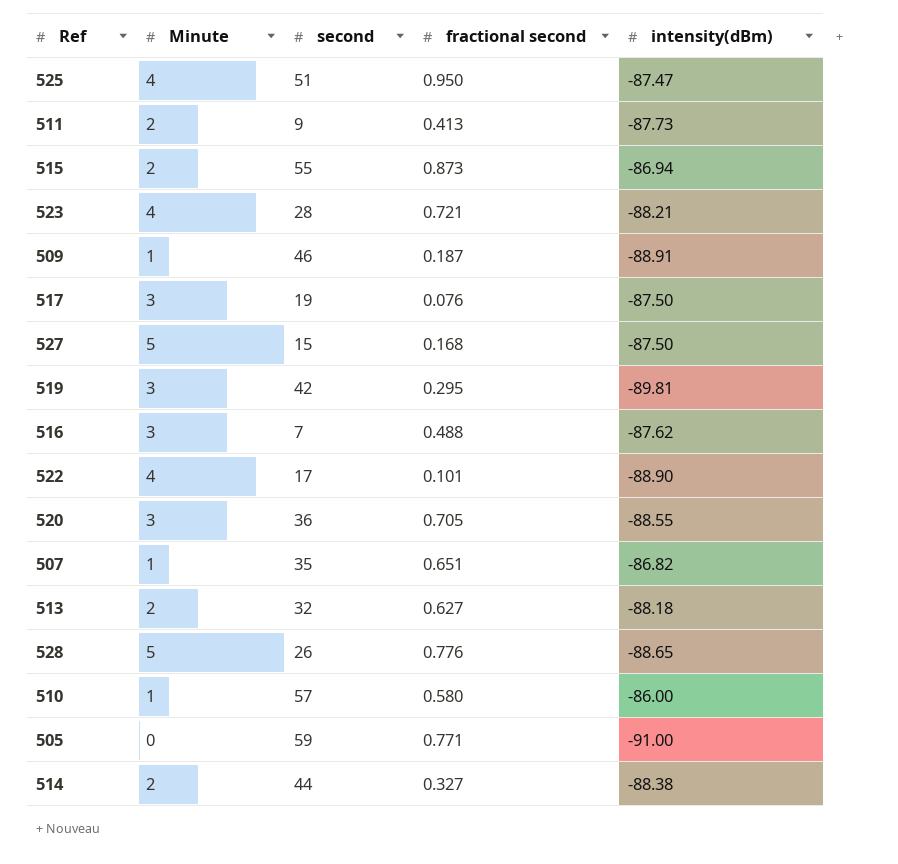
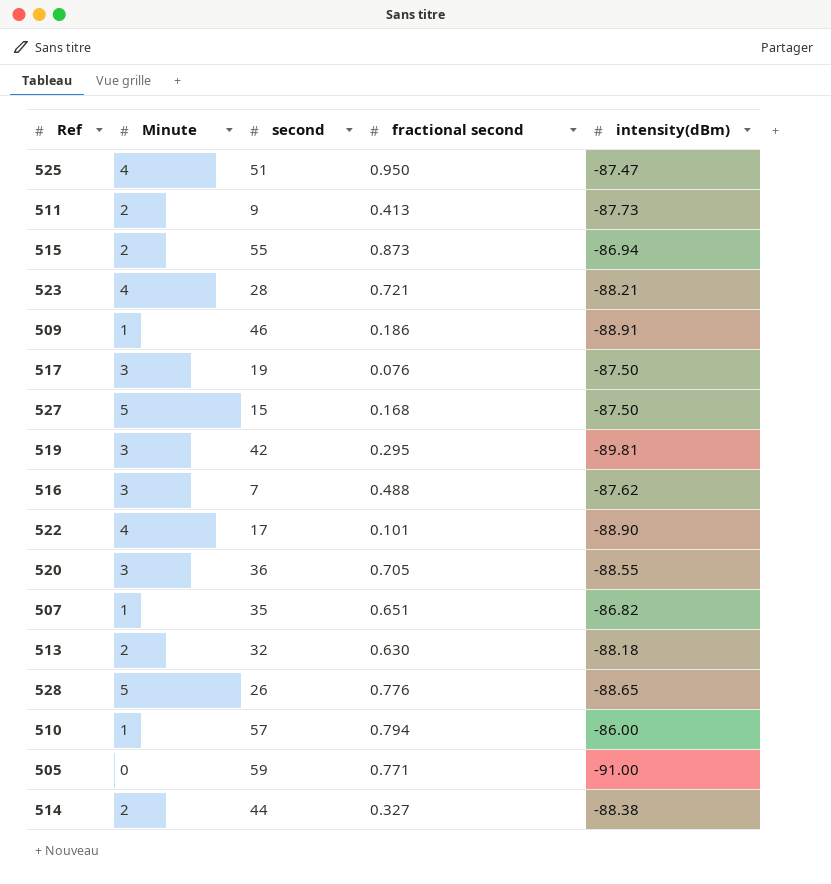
509 | fractional second: 0.187 -> 0.186
513 | fractional second: 0.627 -> 0.630
510 | fractional second: 0.580 -> 0.794

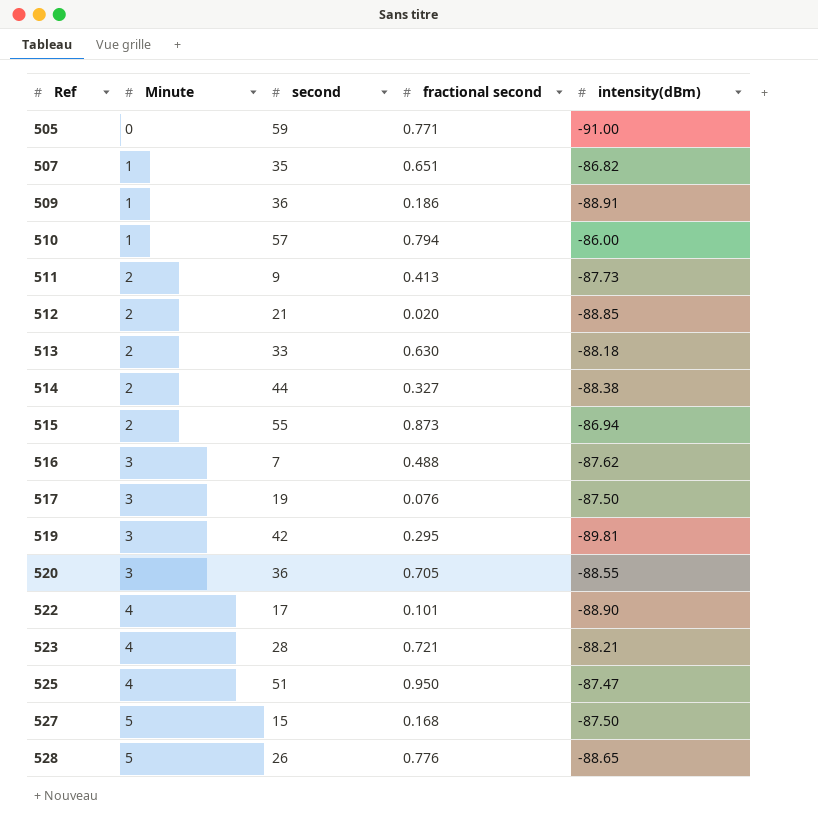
row order: none -> Ref ascending
509 | second: 46 -> 36
row 512: none -> 2 | 21 | 0.020 | -88.85
513 | second: 32 -> 33

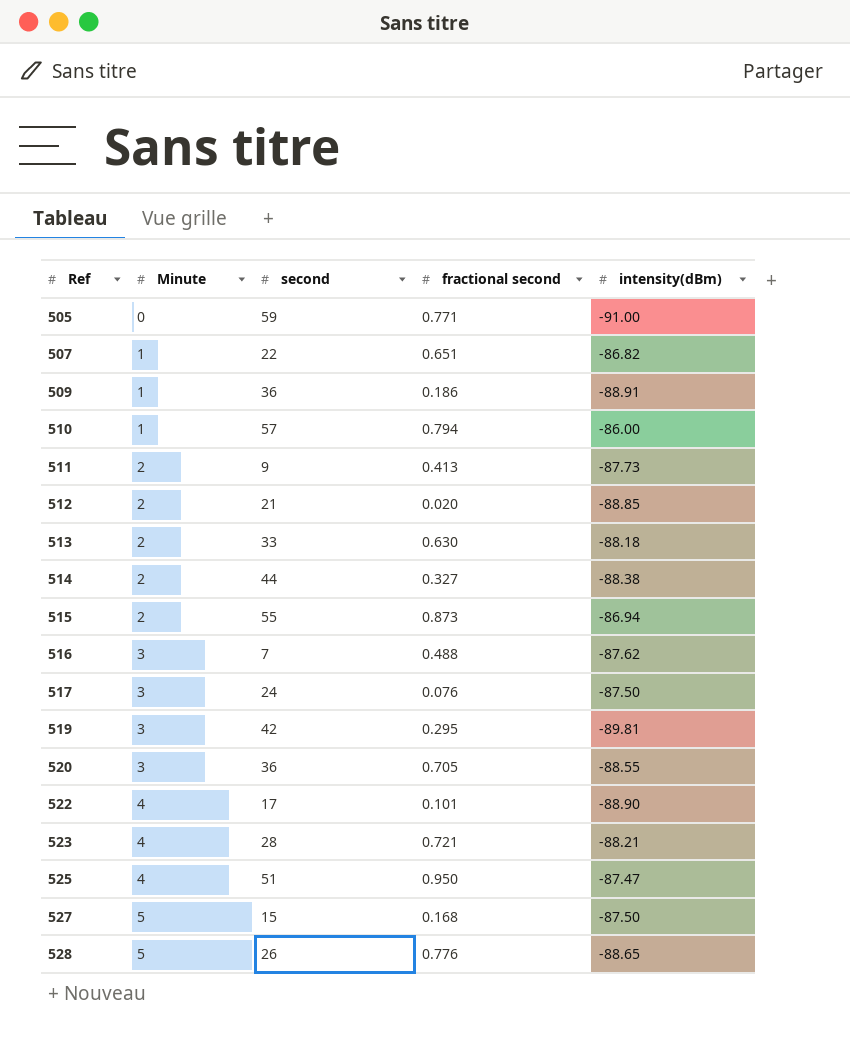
507 | second: 35 -> 22
517 | second: 19 -> 24

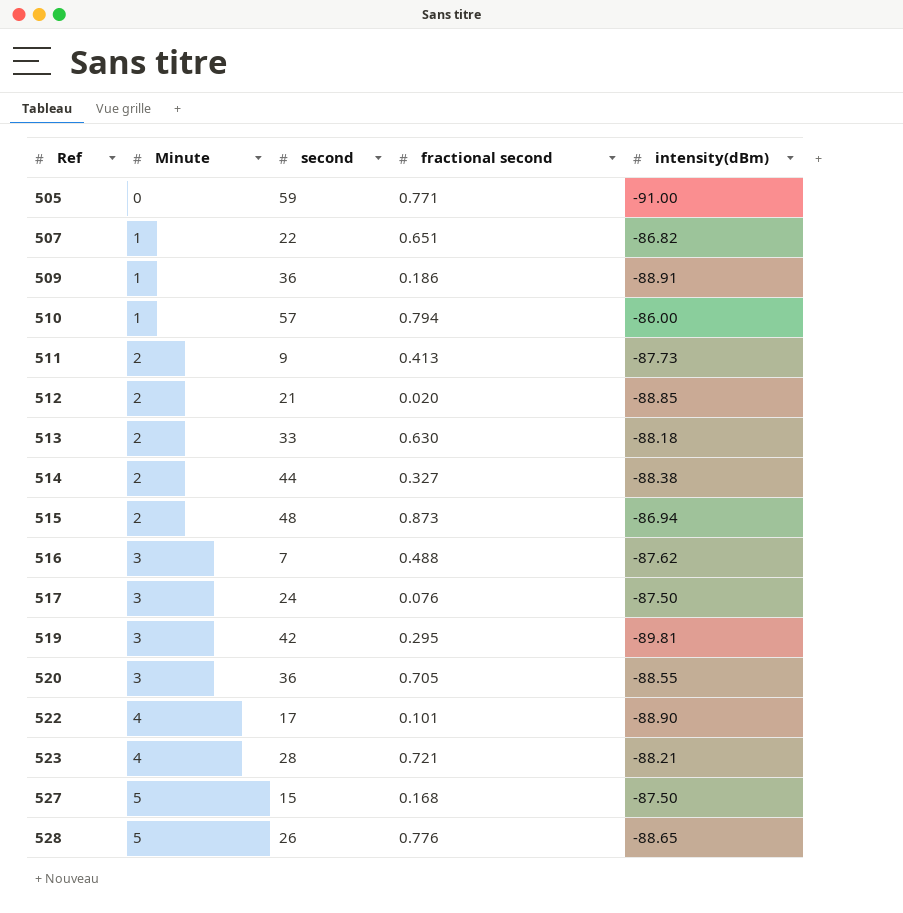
row 525: 4 | 51 | 0.950 | -87.47 -> none
515 | second: 55 -> 48

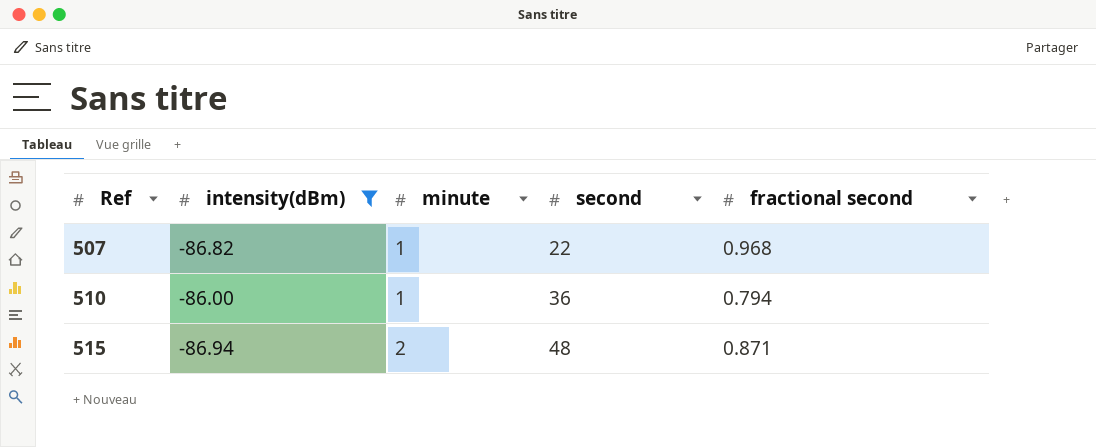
filter: none -> intensity(dBm) >= -86.94
column intensity(dBm) | position: 5 -> 2
column name: Minute -> minute
507 | fractional second: 0.651 -> 0.968
510 | second: 57 -> 36
515 | fractional second: 0.873 -> 0.871

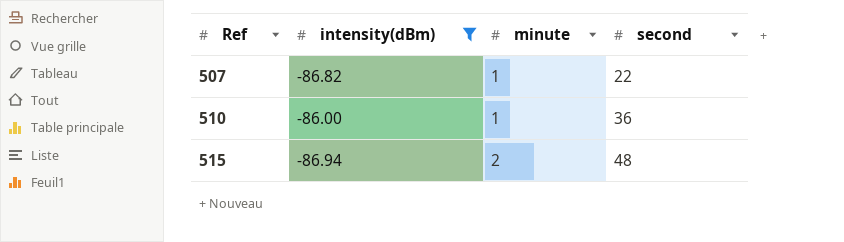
column fractional second | position: 5 -> none

